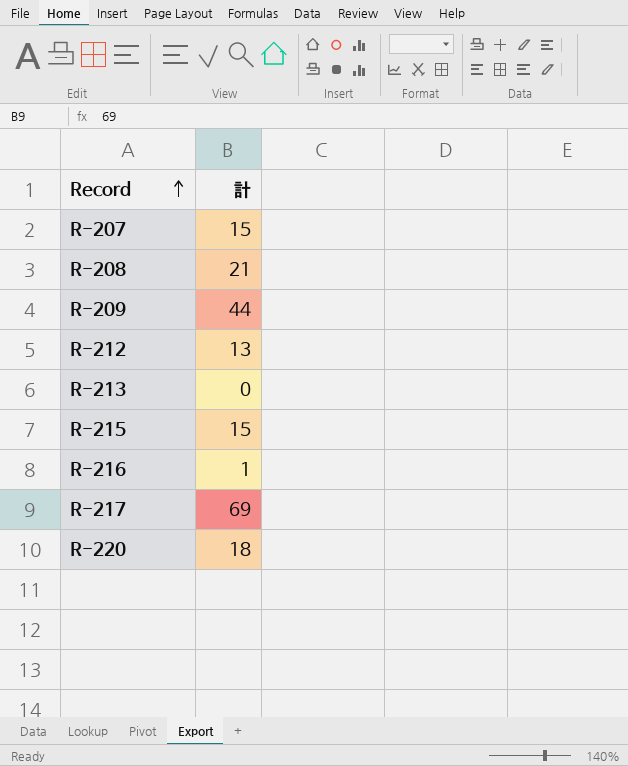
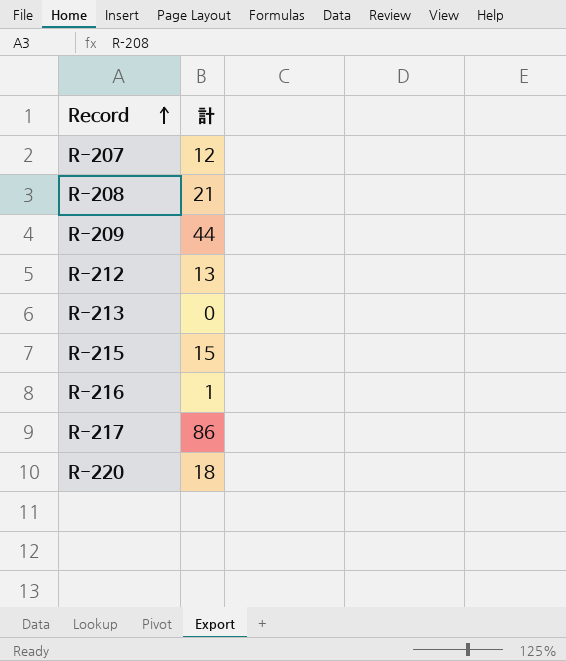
R-207 | 計: 15 -> 12
R-217 | 計: 69 -> 86

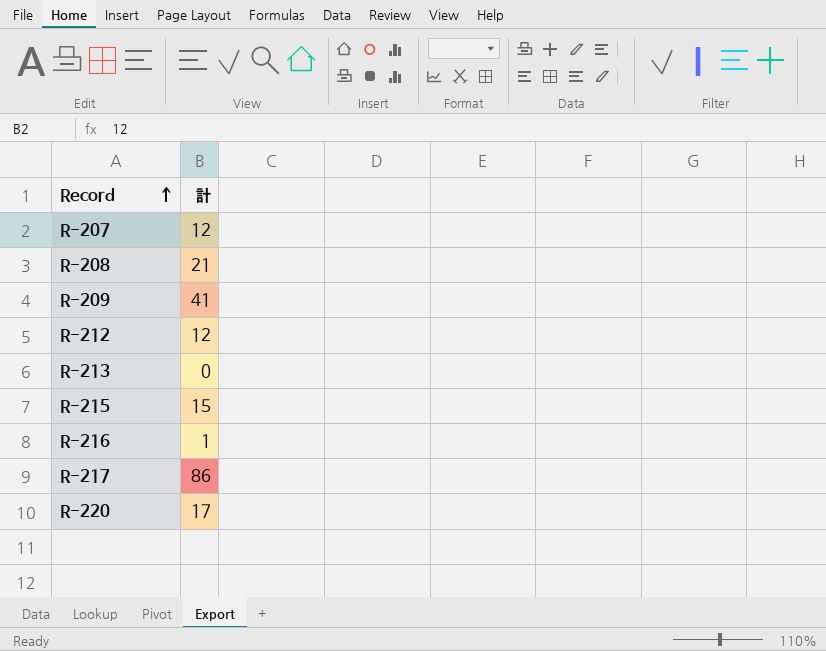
R-209 | 計: 44 -> 41
R-212 | 計: 13 -> 12
R-220 | 計: 18 -> 17

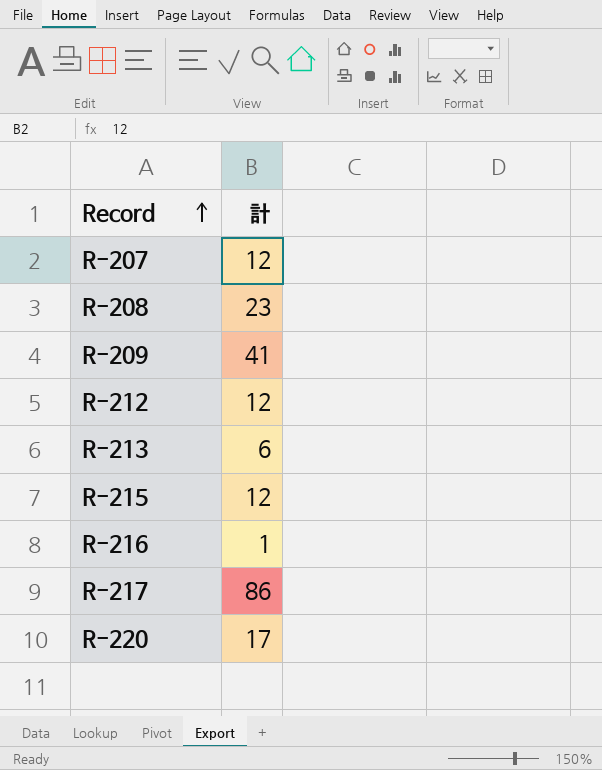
R-208 | 計: 21 -> 23
R-213 | 計: 0 -> 6
R-215 | 計: 15 -> 12

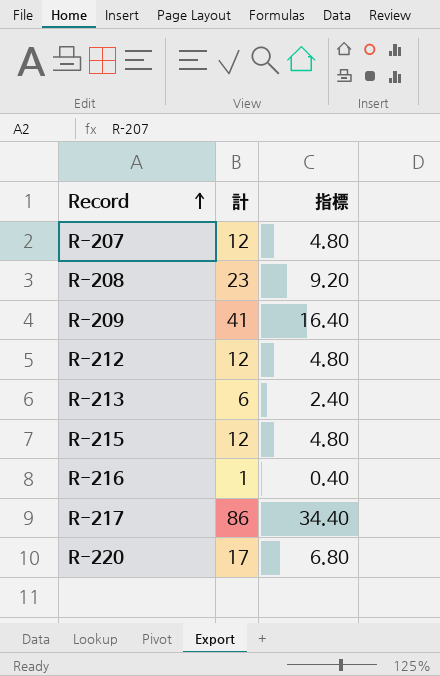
column 指標 | formula: none -> [計] * 0.4

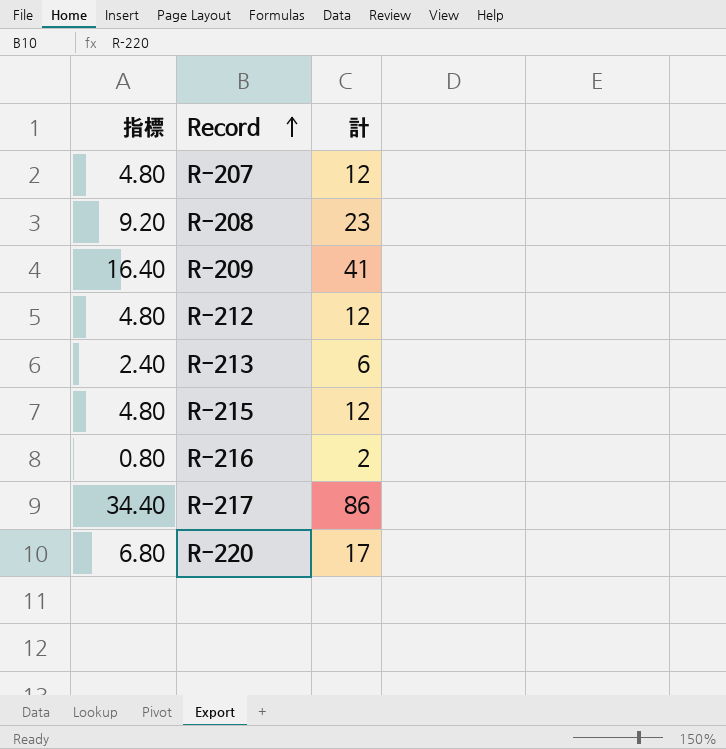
column 指標 | position: 3 -> 1
R-216 | 指標: 0.40 -> 0.80
R-216 | 計: 1 -> 2

